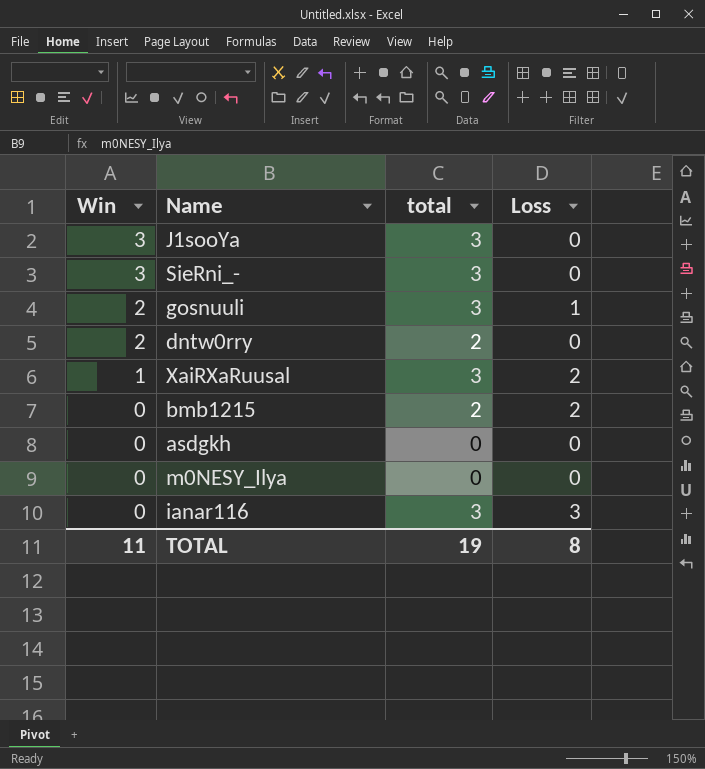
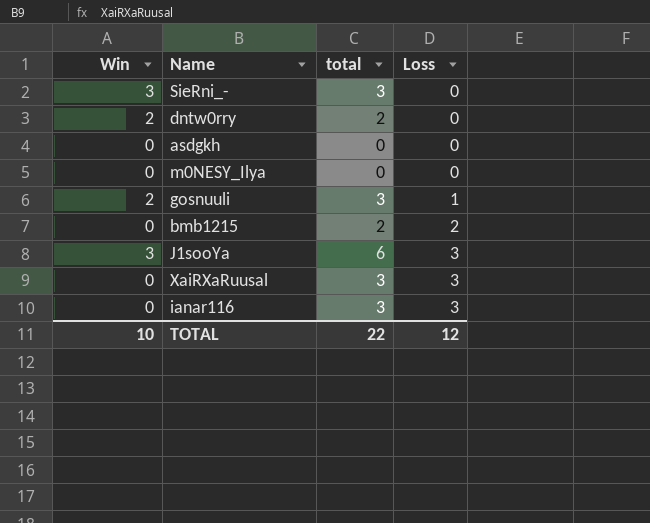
row order: Win descending -> Loss ascending
J1sooYa | total: 3 -> 6
J1sooYa | Loss: 0 -> 3
XaiRXaRuusal | Win: 1 -> 0
XaiRXaRuusal | Loss: 2 -> 3
TOTAL | Win: 11 -> 10
TOTAL | total: 19 -> 22
TOTAL | Loss: 8 -> 12

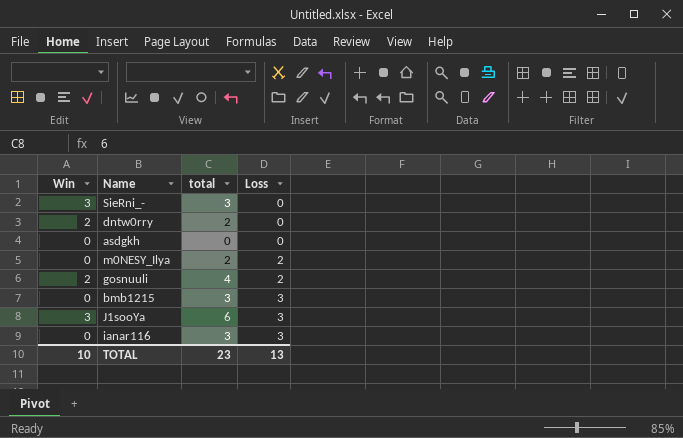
row XaiRXaRuusal: 0 | 3 | 3 -> none
m0NESY_Ilya | total: 0 -> 2
m0NESY_Ilya | Loss: 0 -> 2
gosnuuli | total: 3 -> 4
gosnuuli | Loss: 1 -> 2
bmb1215 | total: 2 -> 3
bmb1215 | Loss: 2 -> 3
TOTAL | total: 22 -> 23
TOTAL | Loss: 12 -> 13

